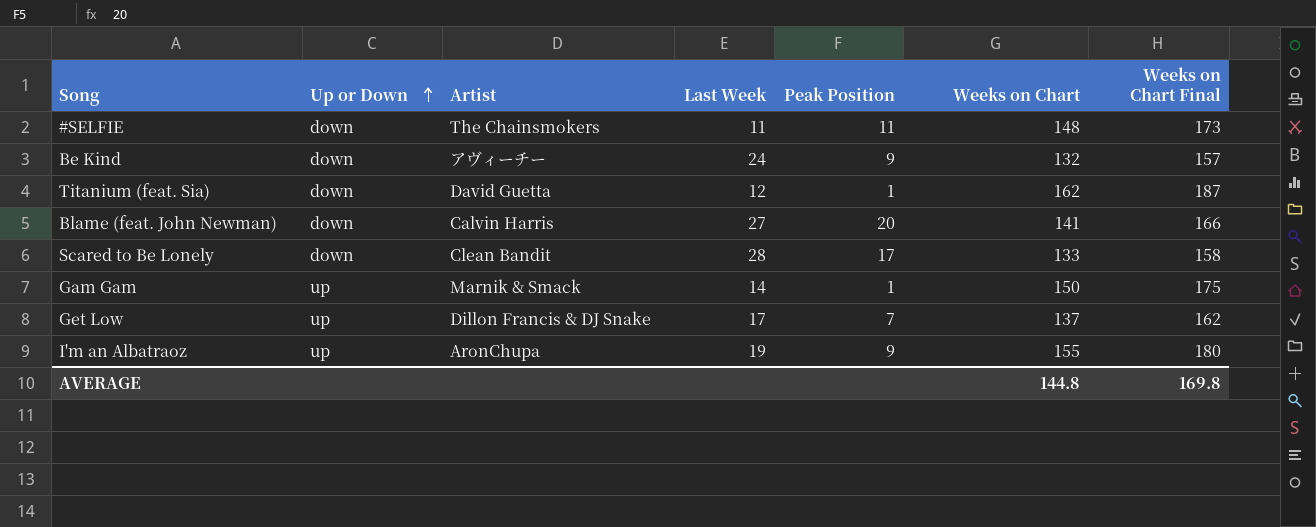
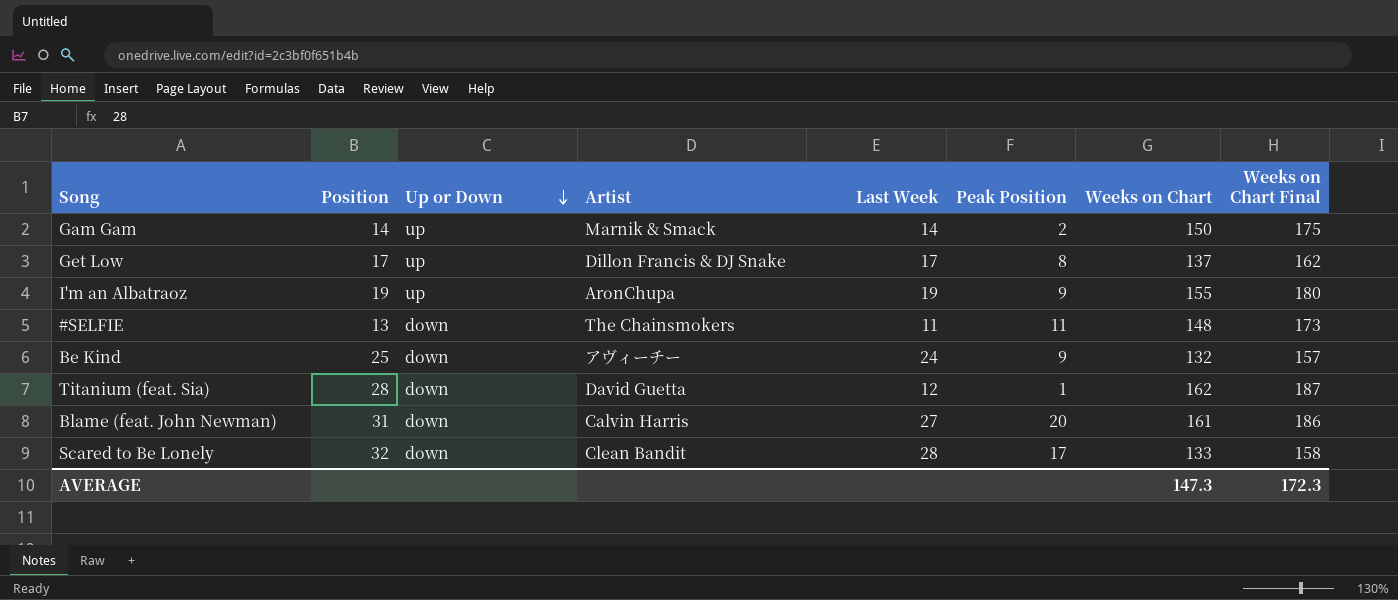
row order: Up or Down ascending -> Up or Down descending
column Position | position: none -> 2
Gam Gam | Peak Position: 1 -> 2
Get Low | Peak Position: 7 -> 8
Blame (feat. John Newman) | Weeks on Chart: 141 -> 161
Blame (feat. John Newman) | Weeks on Chart Final: 166 -> 186
AVERAGE | Weeks on Chart: 144.8 -> 147.3
AVERAGE | Weeks on Chart Final: 169.8 -> 172.3

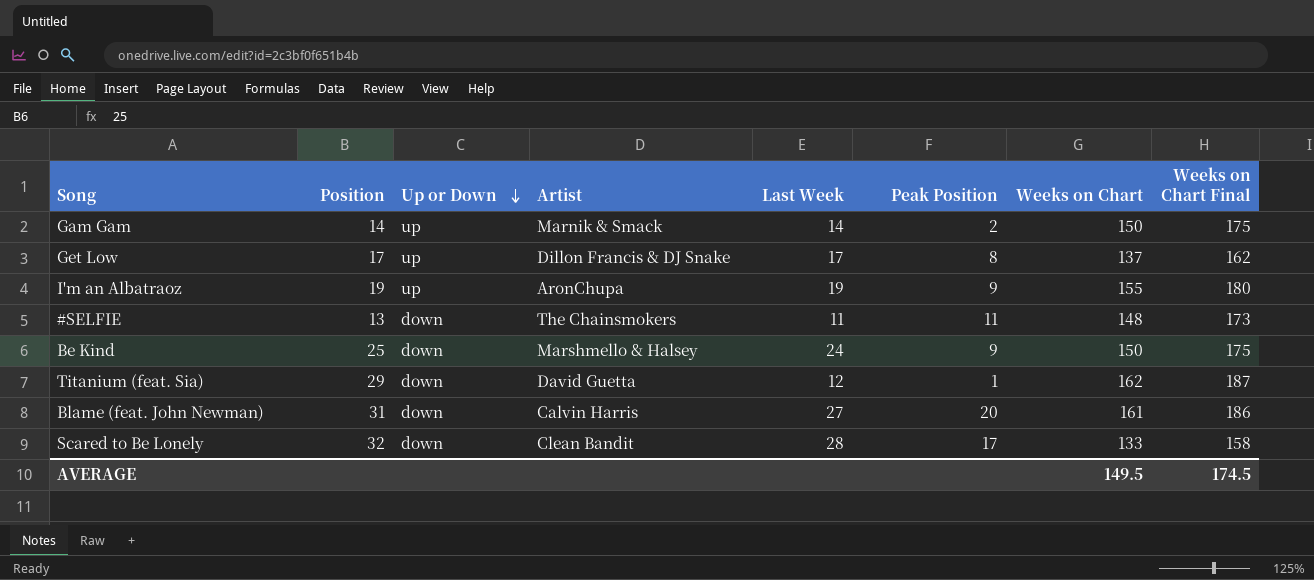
Be Kind | Artist: アヴィーチー -> Marshmello & Halsey
Be Kind | Weeks on Chart: 132 -> 150
Be Kind | Weeks on Chart Final: 157 -> 175
Titanium (feat. Sia) | Position: 28 -> 29
AVERAGE | Weeks on Chart: 147.3 -> 149.5
AVERAGE | Weeks on Chart Final: 172.3 -> 174.5

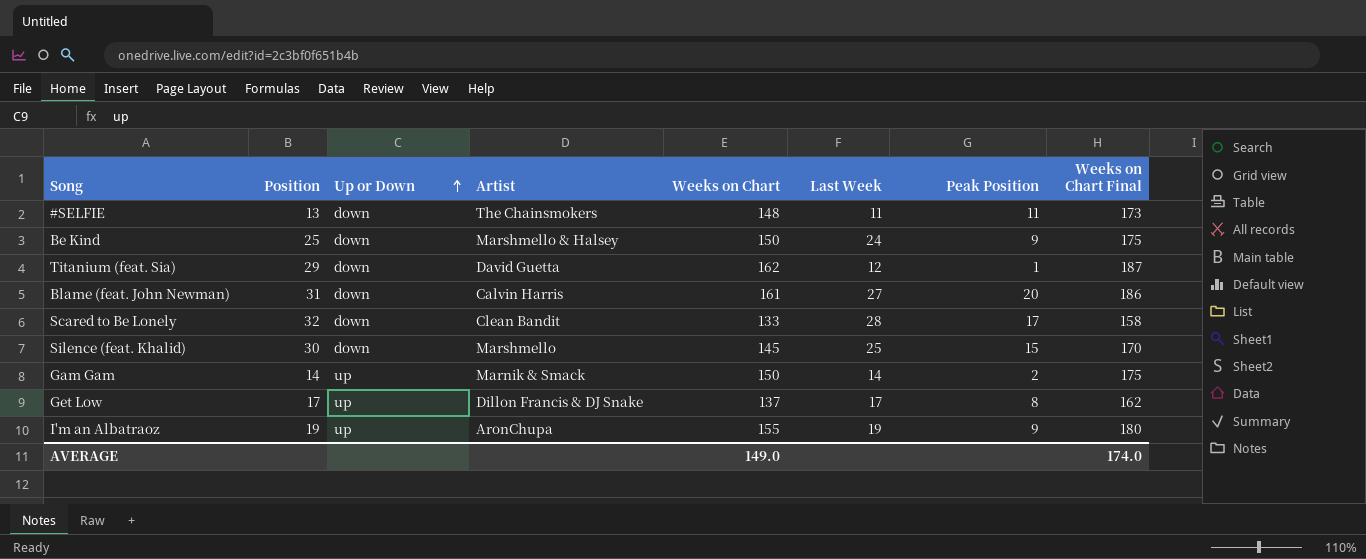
row order: Up or Down descending -> Up or Down ascending
column Weeks on Chart | position: 7 -> 5
row Silence (feat. Khalid): none -> 30 | down | Marshmello | 145 | 25 | 15 | 170
AVERAGE | Weeks on Chart: 149.5 -> 149.0
AVERAGE | Weeks on Chart Final: 174.5 -> 174.0

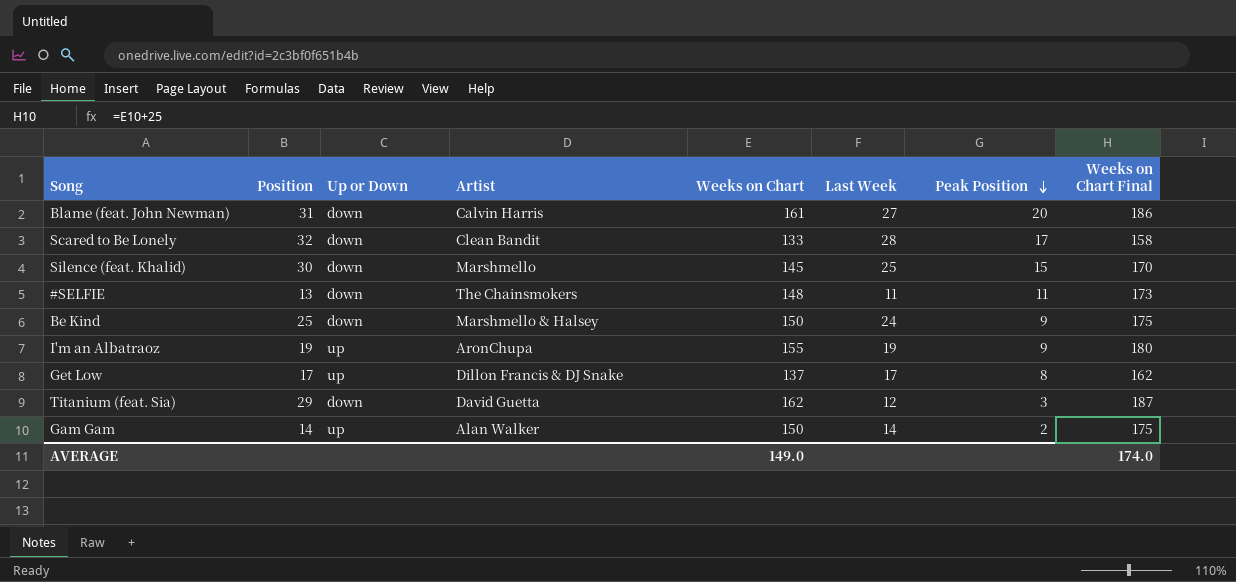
row order: Up or Down ascending -> Peak Position descending
Titanium (feat. Sia) | Peak Position: 1 -> 3
Gam Gam | Artist: Marnik & Smack -> Alan Walker

